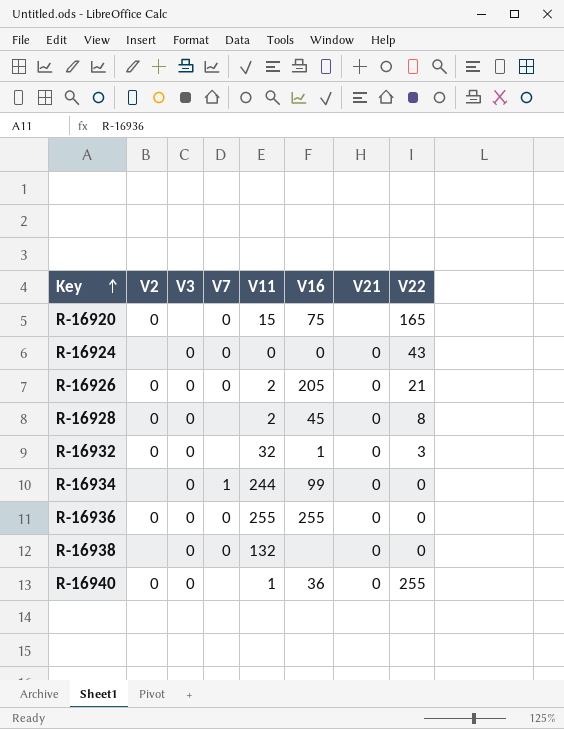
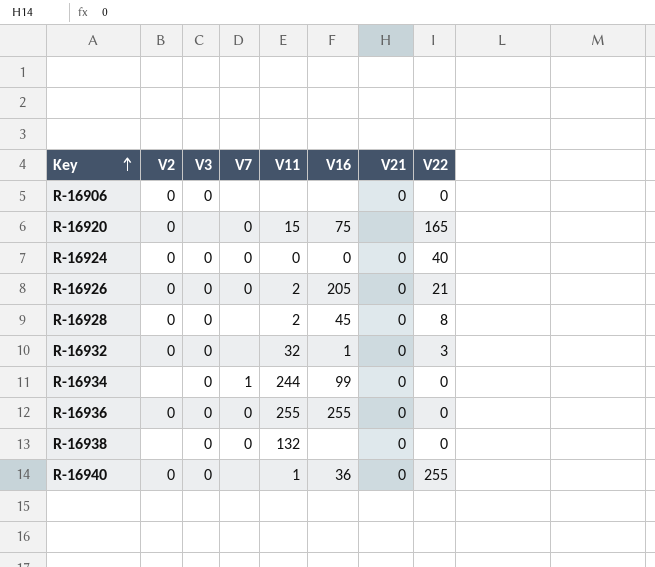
row R-16906: none -> 0 | 0 | none | none | none | 0 | 0
R-16924 | V2: none -> 0
R-16924 | V22: 43 -> 40

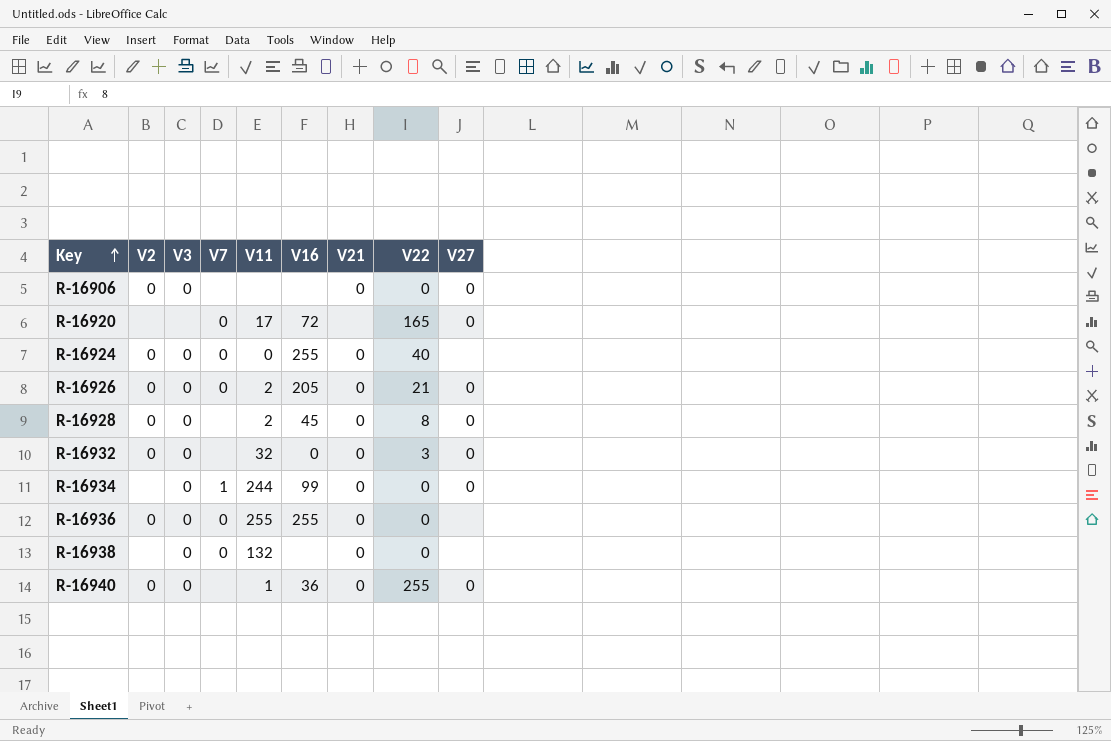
column V27 | position: none -> 9
R-16920 | V2: 0 -> none
R-16920 | V11: 15 -> 17
R-16920 | V16: 75 -> 72
R-16924 | V16: 0 -> 255
R-16932 | V16: 1 -> 0

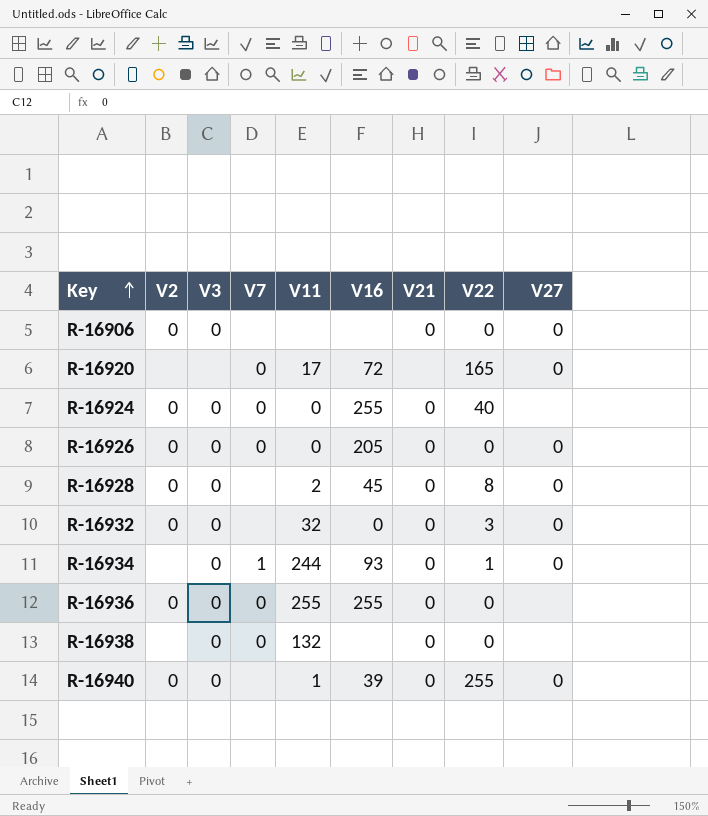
R-16926 | V11: 2 -> 0
R-16926 | V22: 21 -> 0
R-16934 | V16: 99 -> 93
R-16934 | V22: 0 -> 1
R-16940 | V16: 36 -> 39

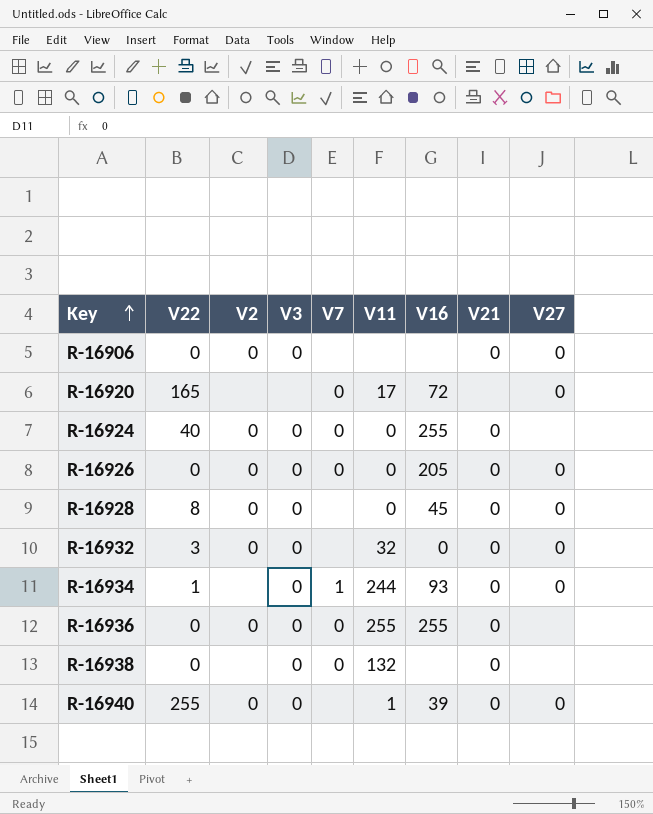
column V22 | position: 8 -> 2
R-16928 | V11: 2 -> 0

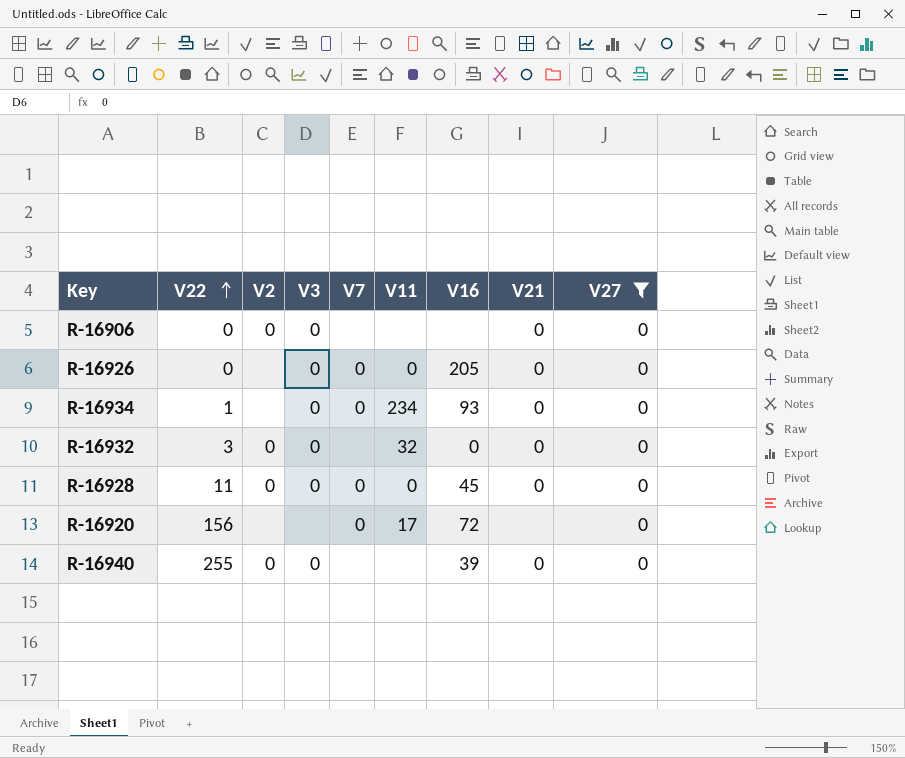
filter: none -> V27 = 0
row order: Key ascending -> V22 ascending
R-16926 | V2: 0 -> none
R-16934 | V7: 1 -> 0
R-16934 | V11: 244 -> 234
R-16928 | V22: 8 -> 11
R-16928 | V7: none -> 0
R-16920 | V22: 165 -> 156
R-16940 | V11: 1 -> none

